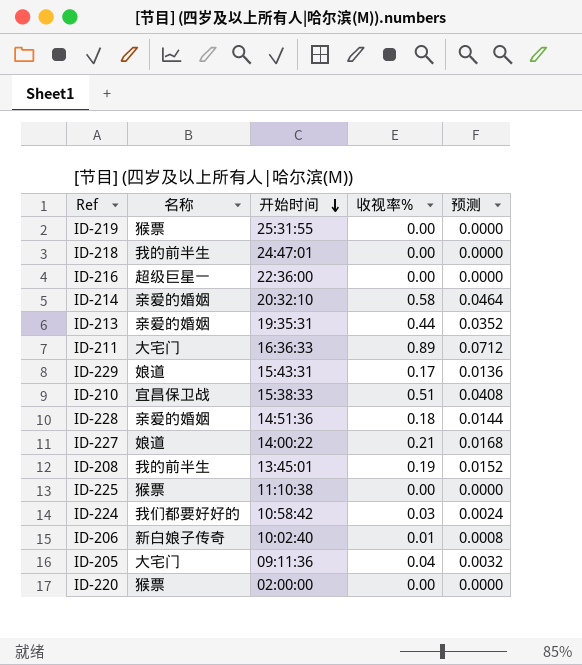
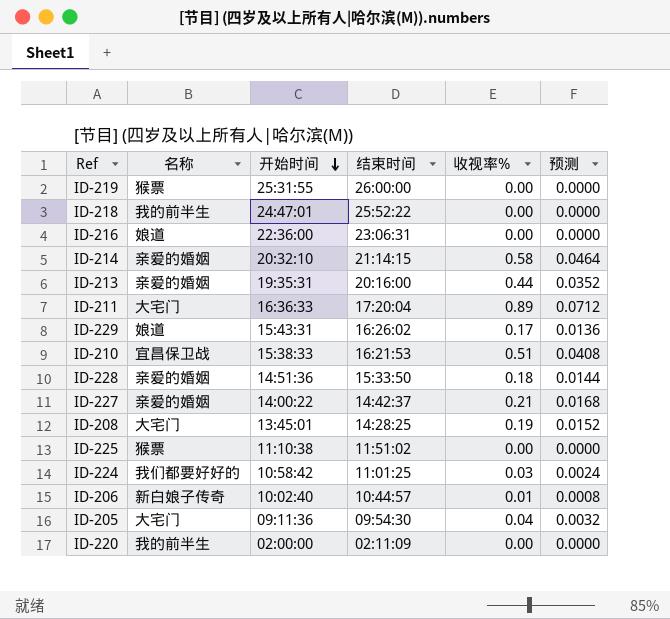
column 结束时间 | position: none -> 4
ID-216 | 名称: 超级巨星一 -> 娘道
ID-227 | 名称: 娘道 -> 亲爱的婚姻
ID-208 | 名称: 我的前半生 -> 大宅门
ID-220 | 名称: 猴票 -> 我的前半生

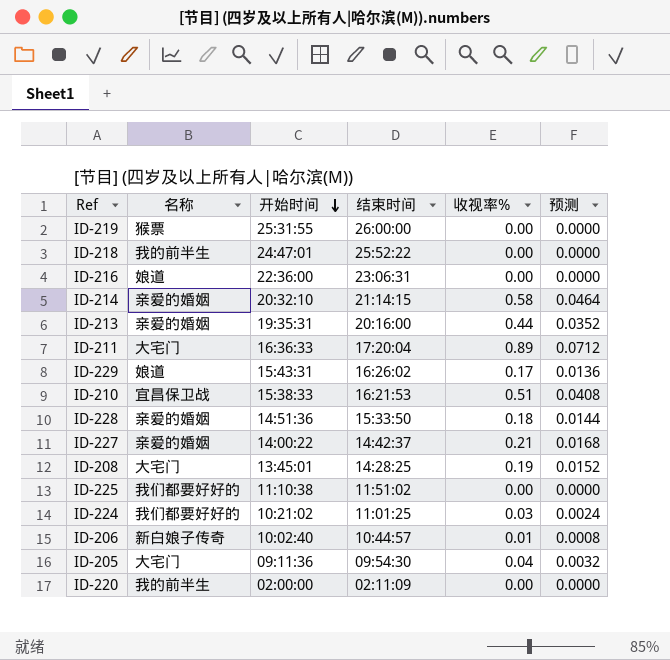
ID-225 | 名称: 猴票 -> 我们都要好好的
ID-224 | 开始时间: 10:58:42 -> 10:21:02

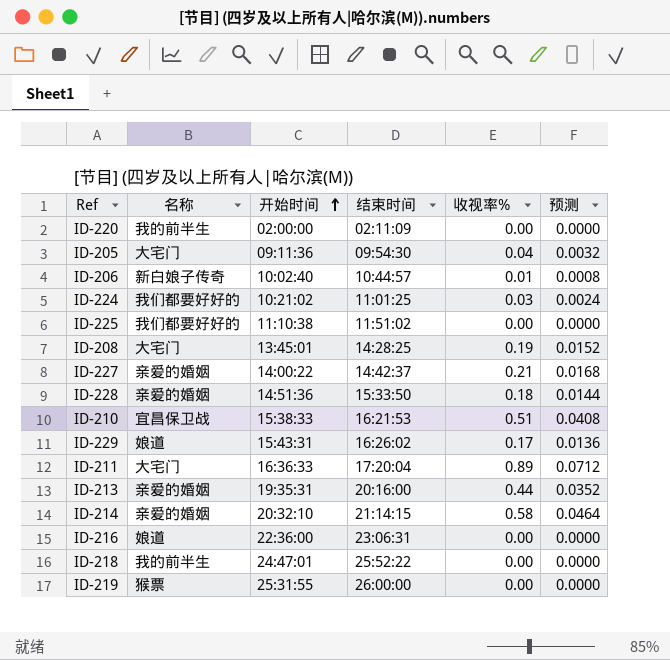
row order: 开始时间 descending -> 开始时间 ascending

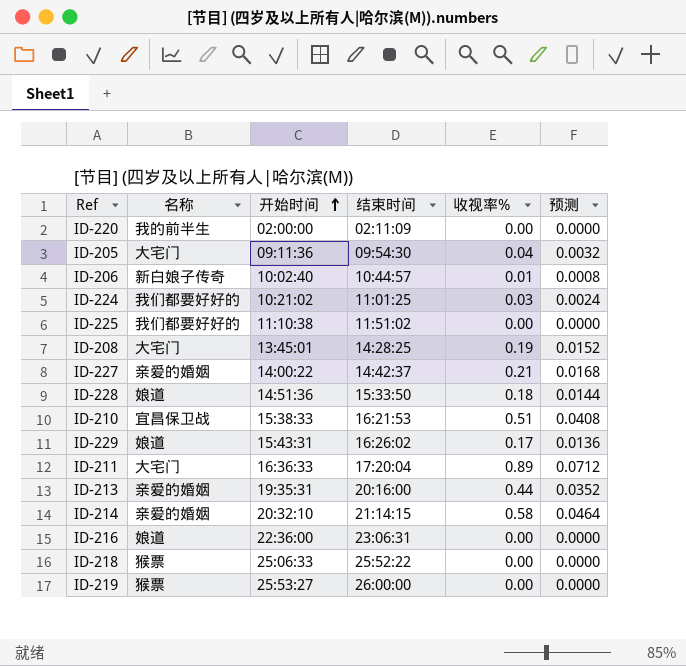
ID-228 | 名称: 亲爱的婚姻 -> 娘道
ID-218 | 名称: 我的前半生 -> 猴票
ID-218 | 开始时间: 24:47:01 -> 25:06:33
ID-219 | 开始时间: 25:31:55 -> 25:53:27

